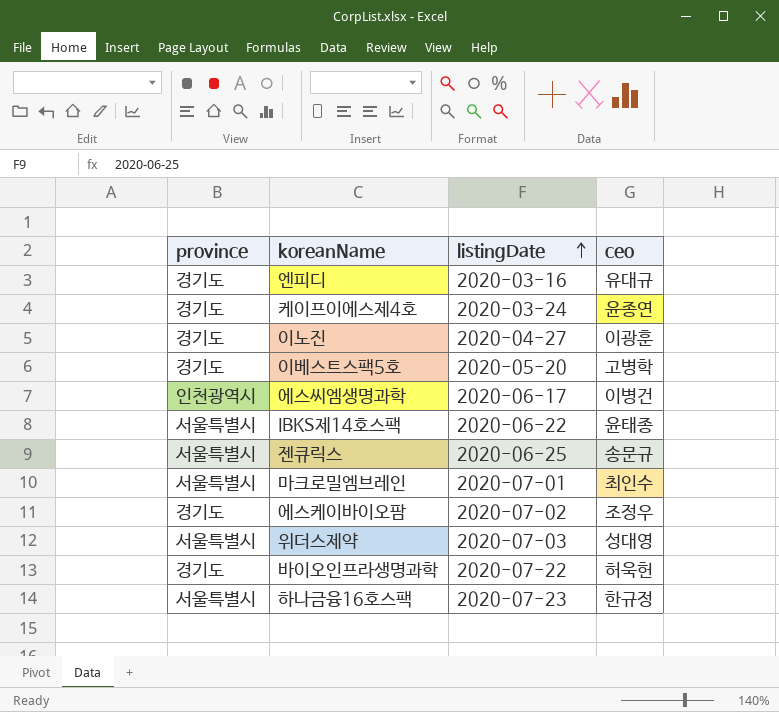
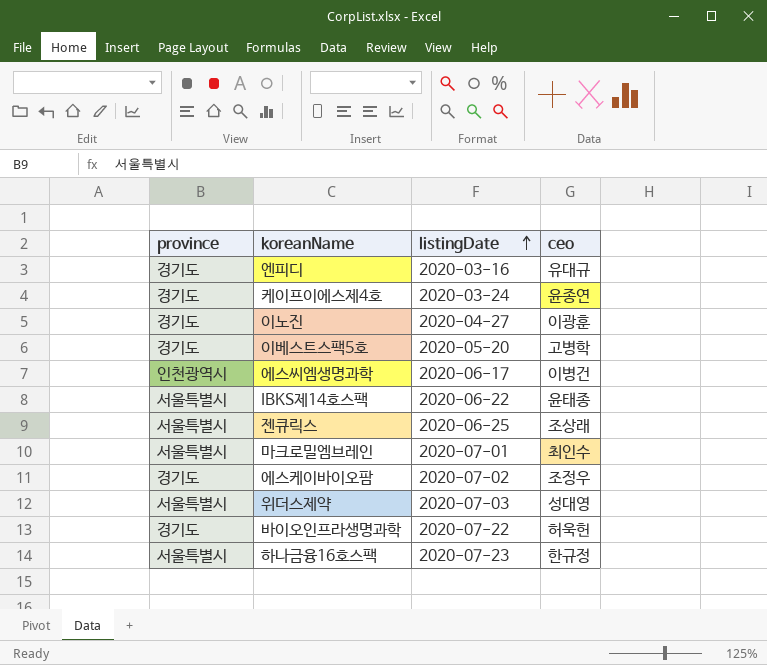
젠큐릭스 | ceo: 송문규 -> 조상래

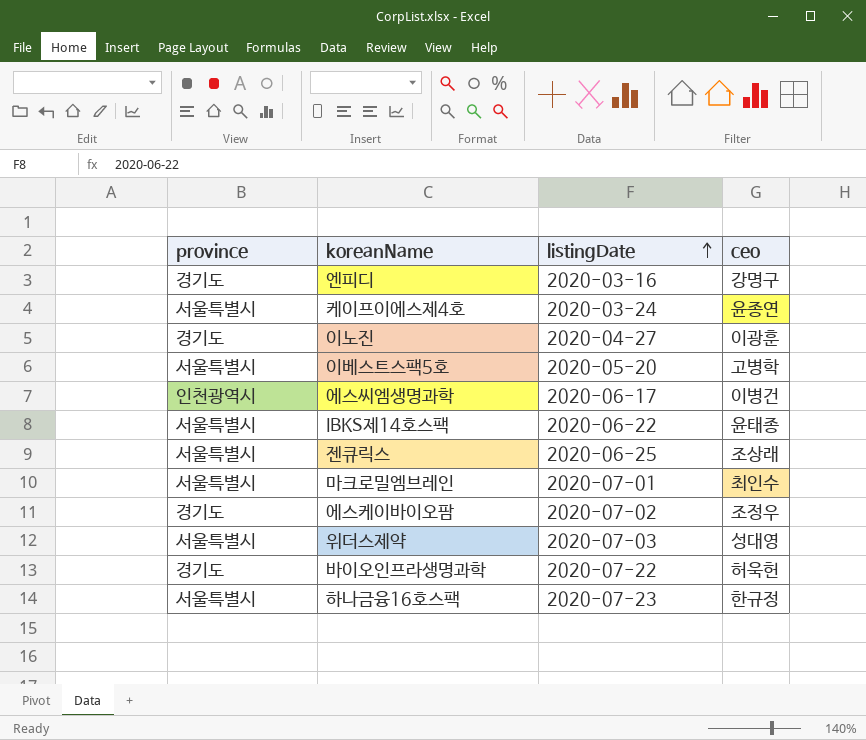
엔피디 | ceo: 유대규 -> 강명구
케이프이에스제4호 | province: 경기도 -> 서울특별시
이베스트스팩5호 | province: 경기도 -> 서울특별시

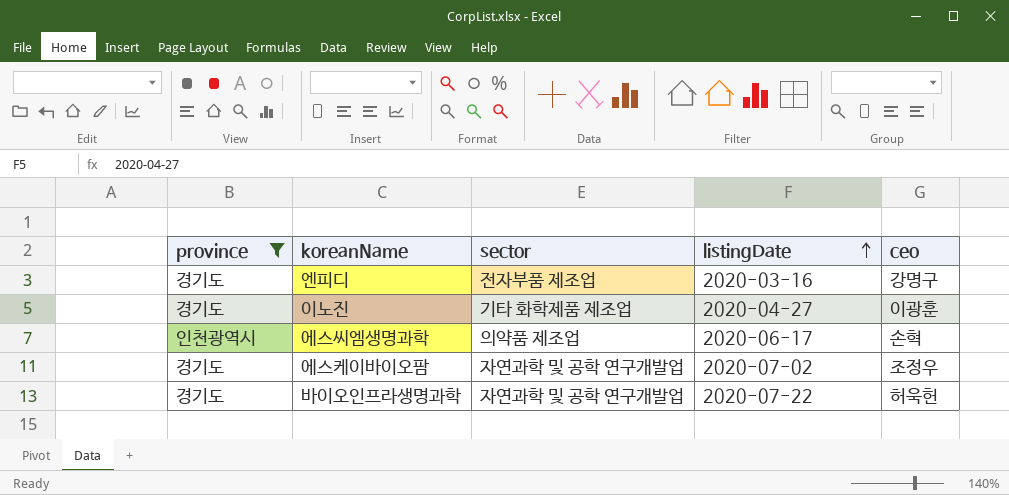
filter: none -> province != 서울특별시
column sector | position: none -> 3
에스씨엠생명과학 | ceo: 이병건 -> 손혁

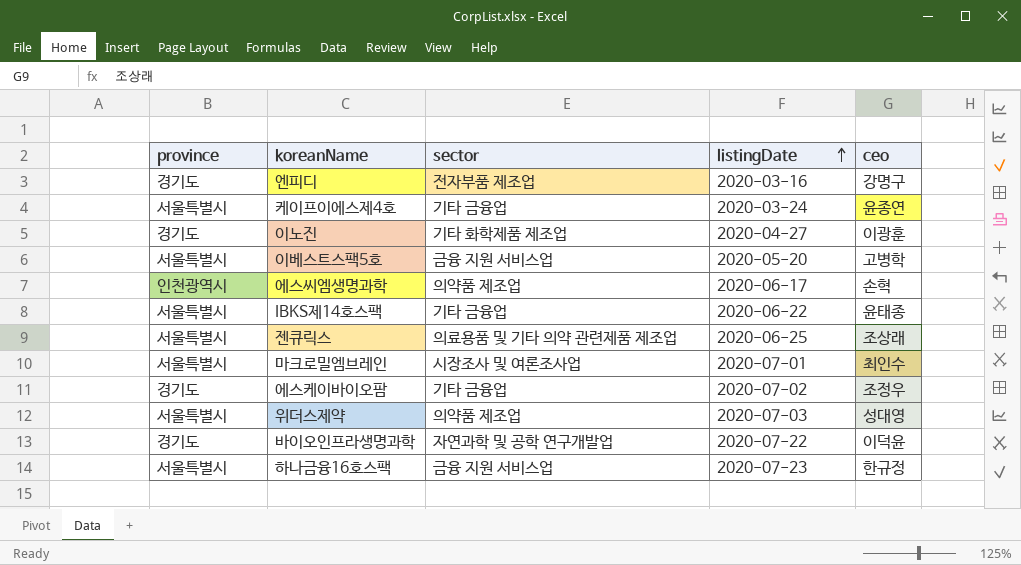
filter: province != 서울특별시 -> none
에스케이바이오팜 | sector: 자연과학 및 공학 연구개발업 -> 기타 금융업
바이오인프라생명과학 | ceo: 허욱헌 -> 이덕윤

